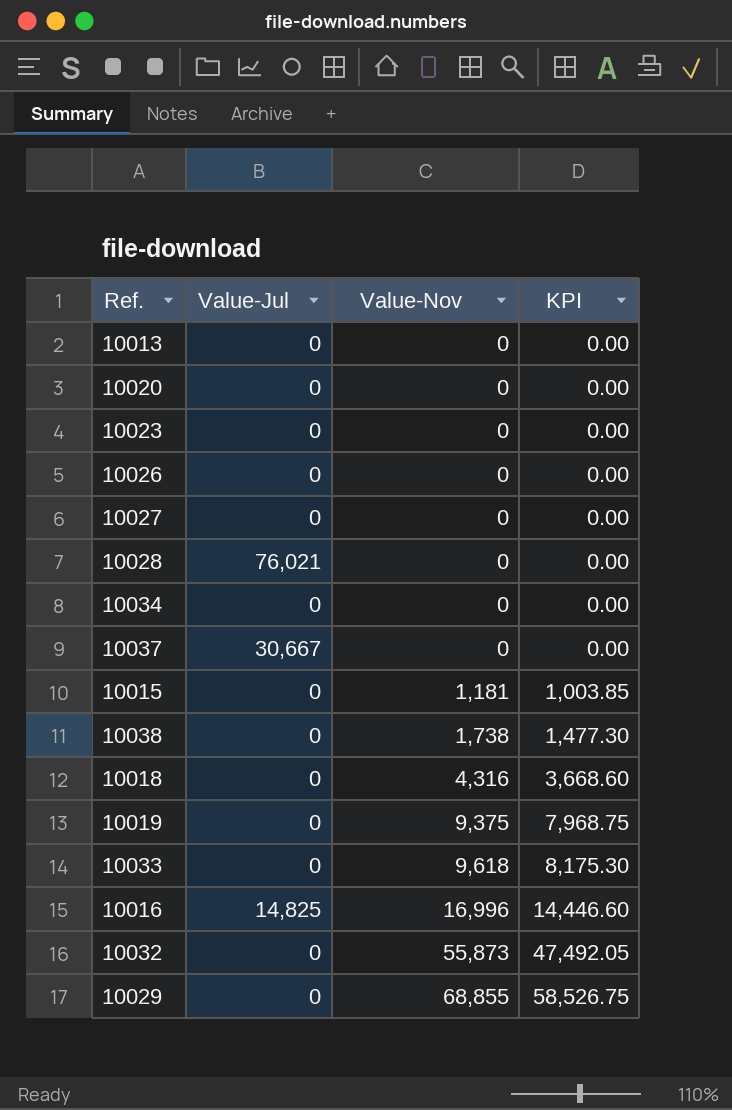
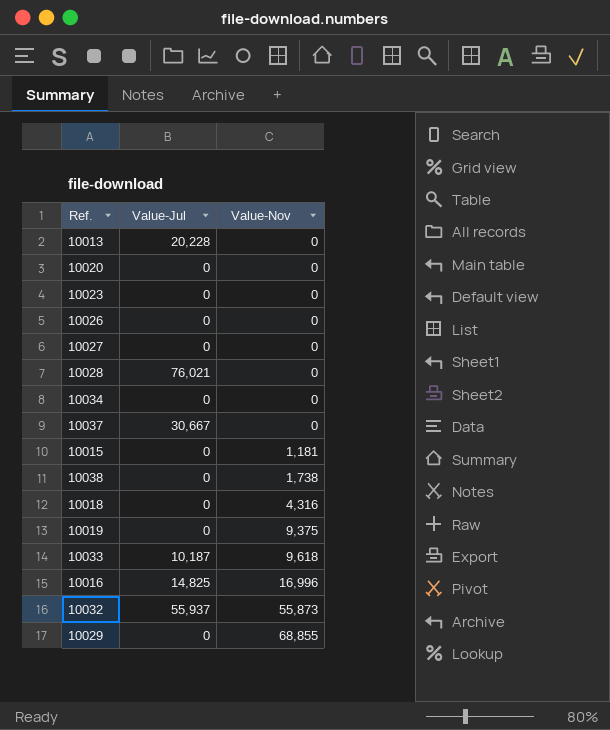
column KPI | formula: [Value-Nov] * 0.85 -> none
10013 | Value-Jul: 0 -> 20,228
10033 | Value-Jul: 0 -> 10,187
10032 | Value-Jul: 0 -> 55,937

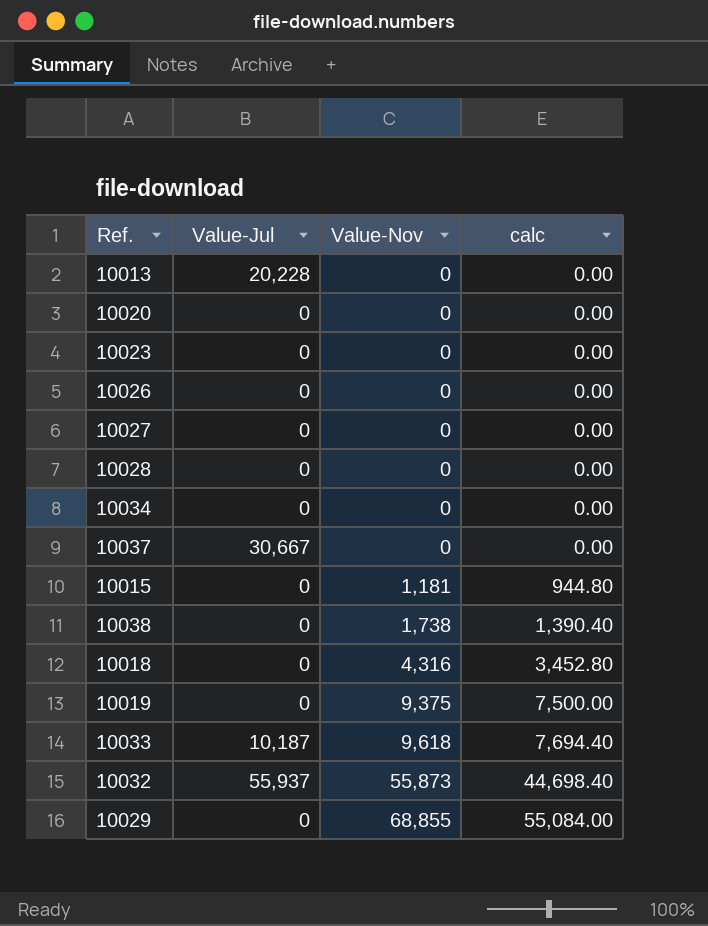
column calc | formula: none -> [Value-Nov] * 0.8
row 10016: 14,825 | 16,996 -> none
10028 | Value-Jul: 76,021 -> 0

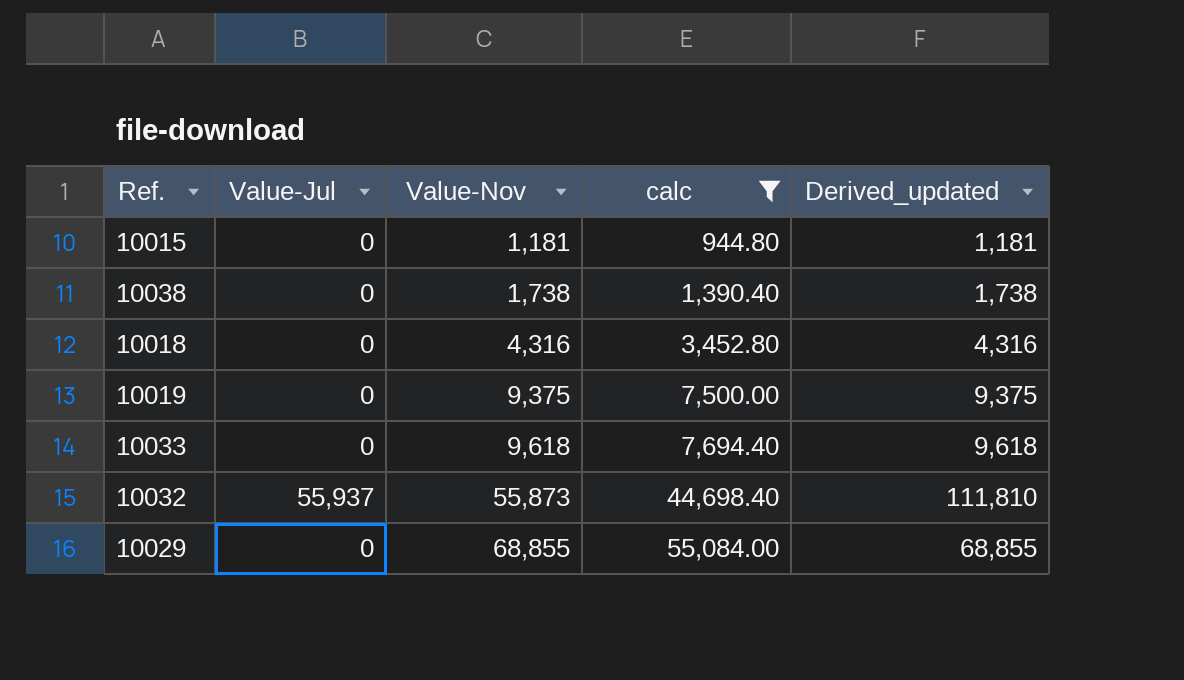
filter: none -> calc != 0.00
column Derived_updated | formula: none -> [Value-Jul] + [Value-Nov]
10033 | Value-Jul: 10,187 -> 0

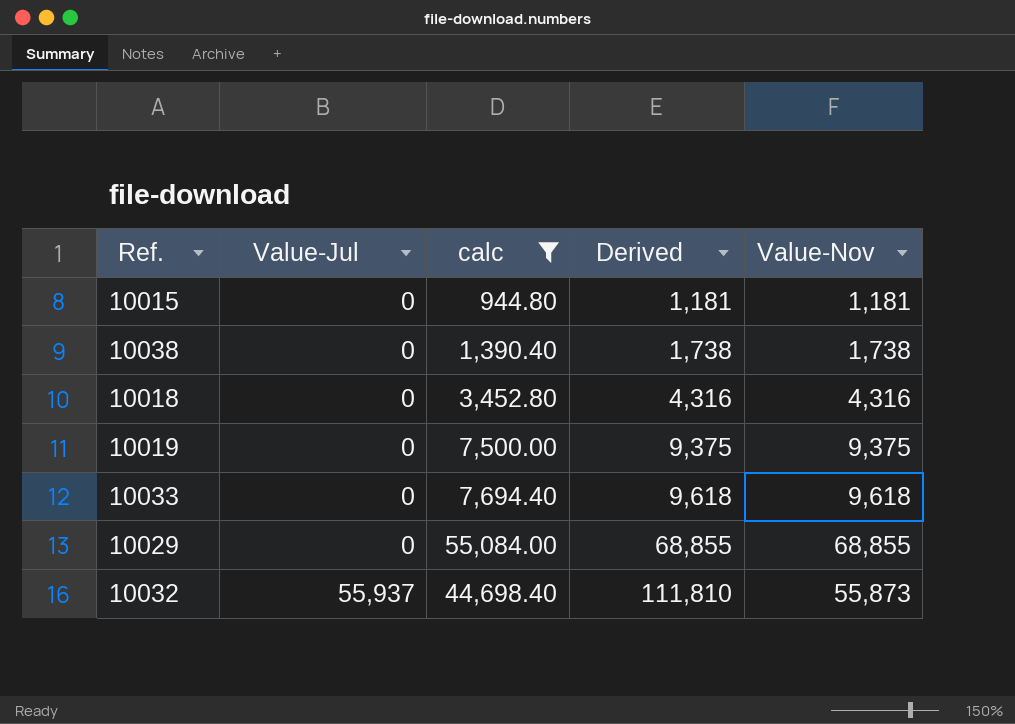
row order: Value-Nov ascending -> Value-Jul ascending
column name: Derived_updated -> Derived
column Value-Nov | position: 3 -> 5

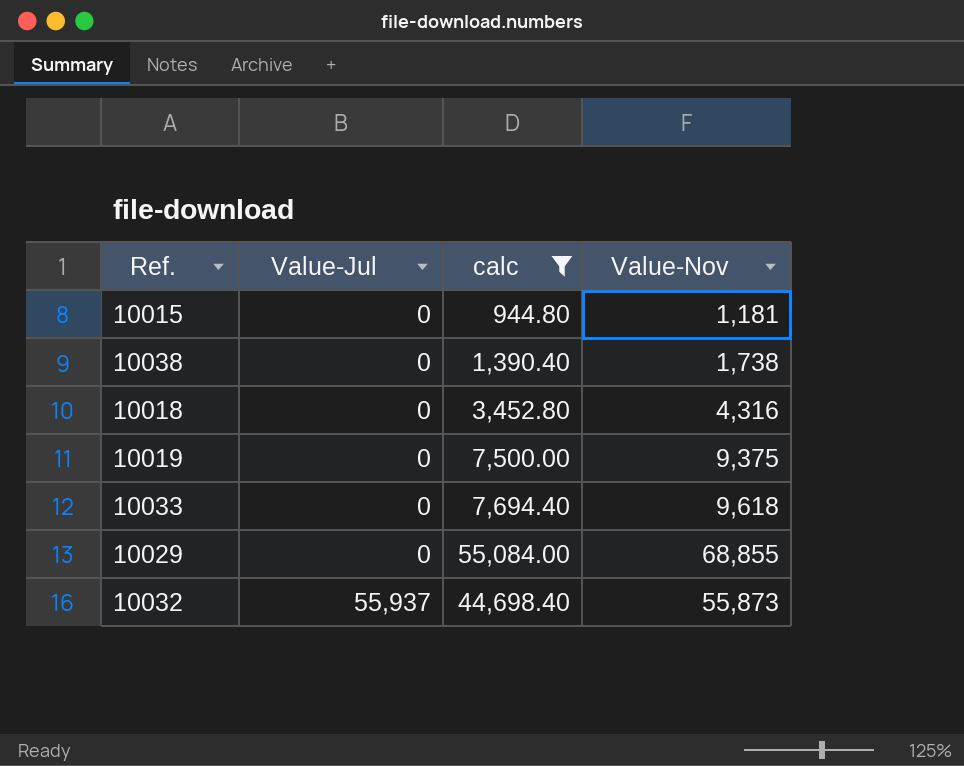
column Derived | formula: [Value-Jul] + [Value-Nov] -> none

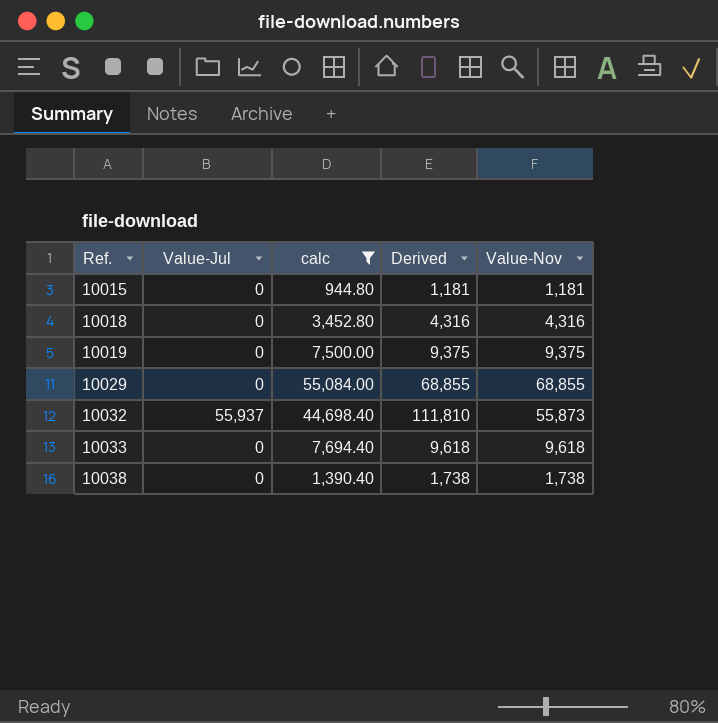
row order: Value-Jul ascending -> Ref. ascending
column Derived | formula: none -> [Value-Jul] + [Value-Nov]

